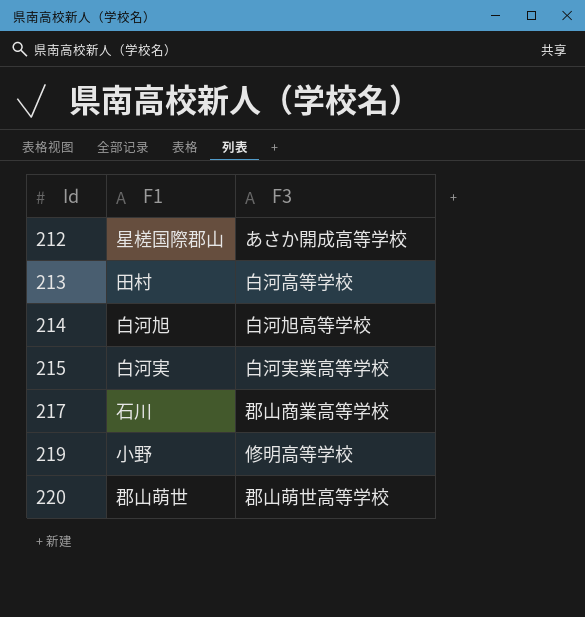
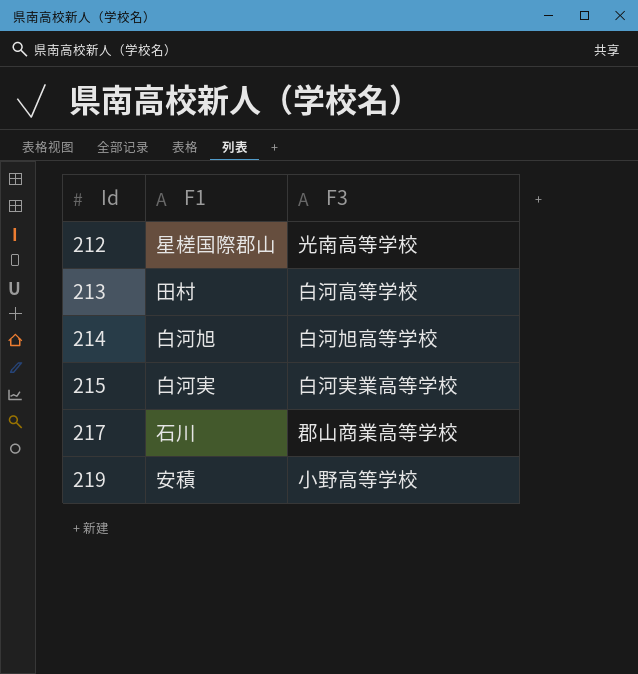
row 220: 郡山萌世 | 郡山萌世高等学校 -> none
212 | F3: あさか開成高等学校 -> 光南高等学校
219 | F1: 小野 -> 安積
219 | F3: 修明高等学校 -> 小野高等学校

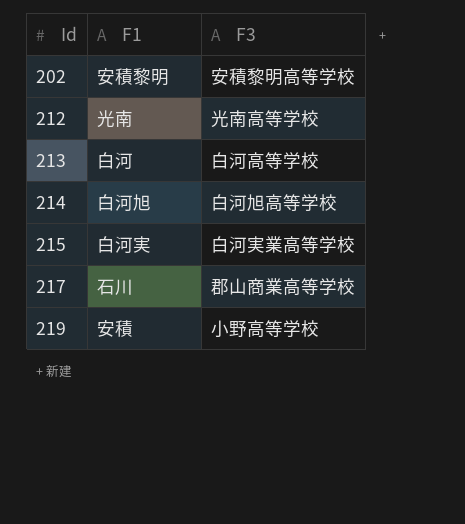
row 202: none -> 安積黎明 | 安積黎明高等学校
212 | F1: 星槎国際郡山 -> 光南
213 | F1: 田村 -> 白河

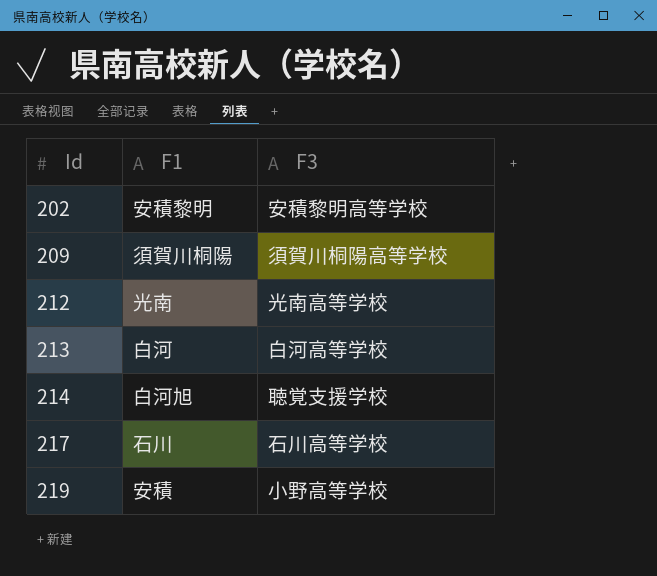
row 215: 白河実 | 白河実業高等学校 -> none
row 209: none -> 須賀川桐陽 | 須賀川桐陽高等学校
214 | F3: 白河旭高等学校 -> 聴覚支援学校
217 | F3: 郡山商業高等学校 -> 石川高等学校

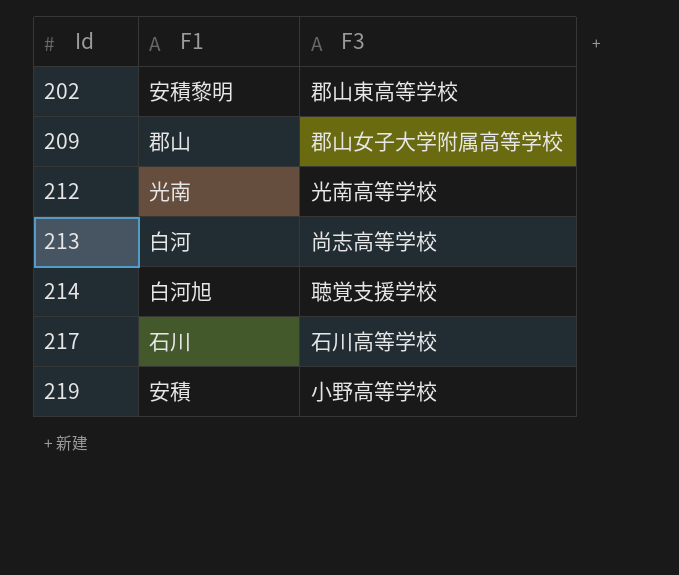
202 | F3: 安積黎明高等学校 -> 郡山東高等学校
209 | F1: 須賀川桐陽 -> 郡山
209 | F3: 須賀川桐陽高等学校 -> 郡山女子大学附属高等学校
213 | F3: 白河高等学校 -> 尚志高等学校

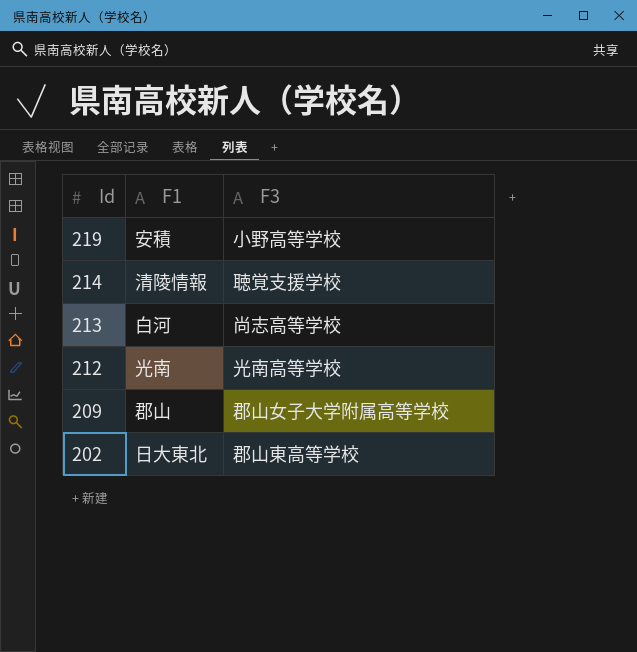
row order: Id ascending -> Id descending
row 217: 石川 | 石川高等学校 -> none
214 | F1: 白河旭 -> 清陵情報
202 | F1: 安積黎明 -> 日大東北

